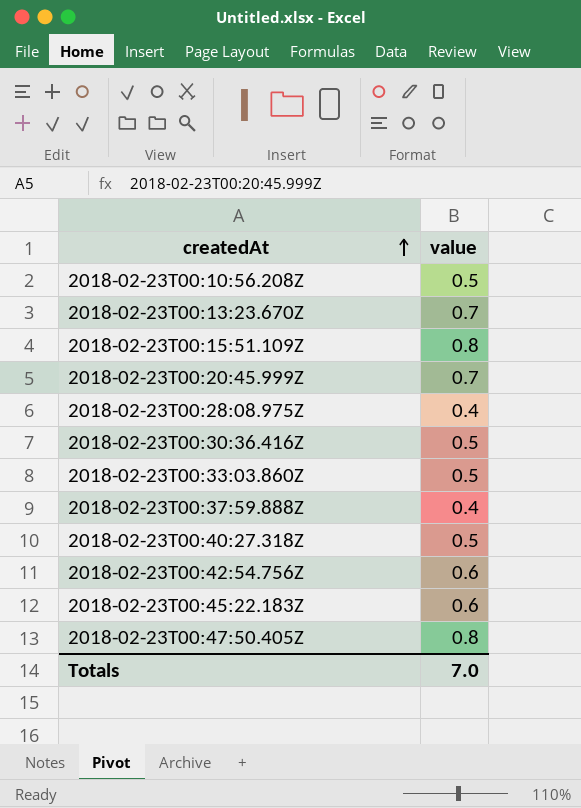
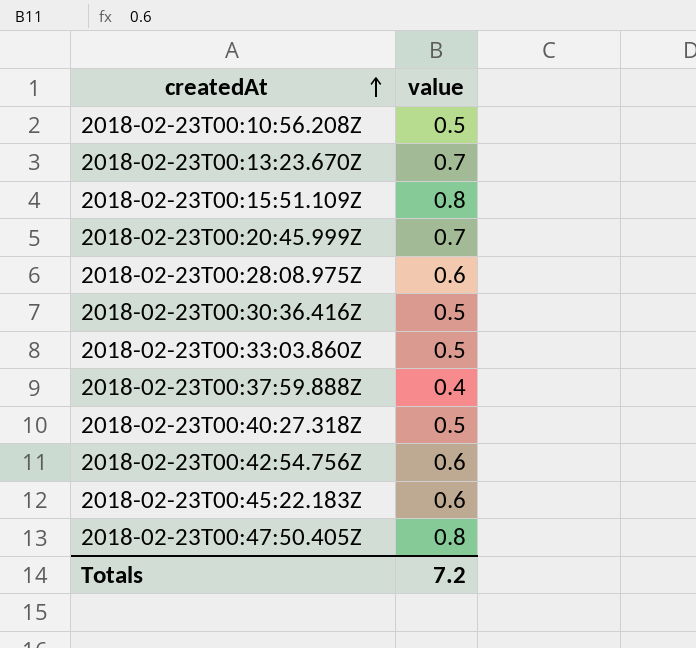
2018-02-23T00:28:08.975Z | value: 0.4 -> 0.6
Totals | value: 7.0 -> 7.2

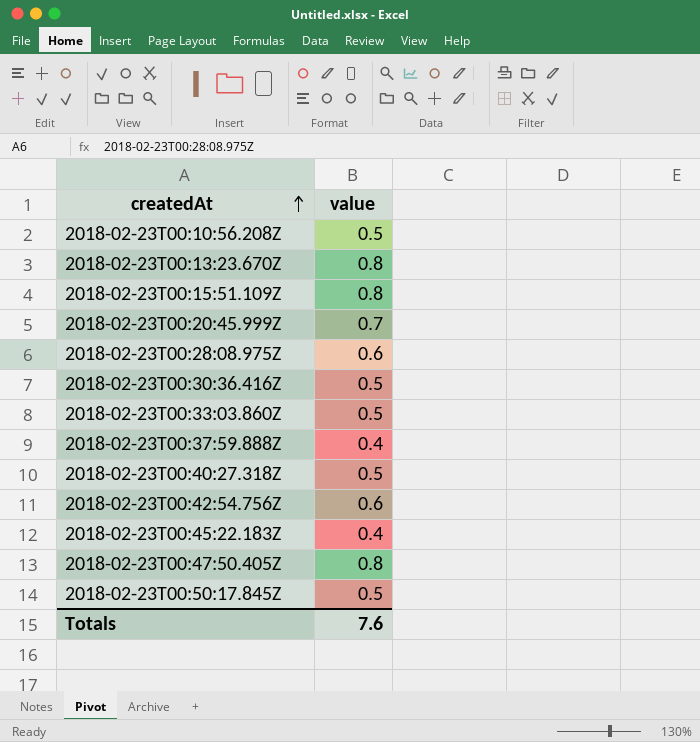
2018-02-23T00:13:23.670Z | value: 0.7 -> 0.8
2018-02-23T00:45:22.183Z | value: 0.6 -> 0.4
row 2018-02-23T00:50:17.845Z: none -> 0.5
Totals | value: 7.2 -> 7.6

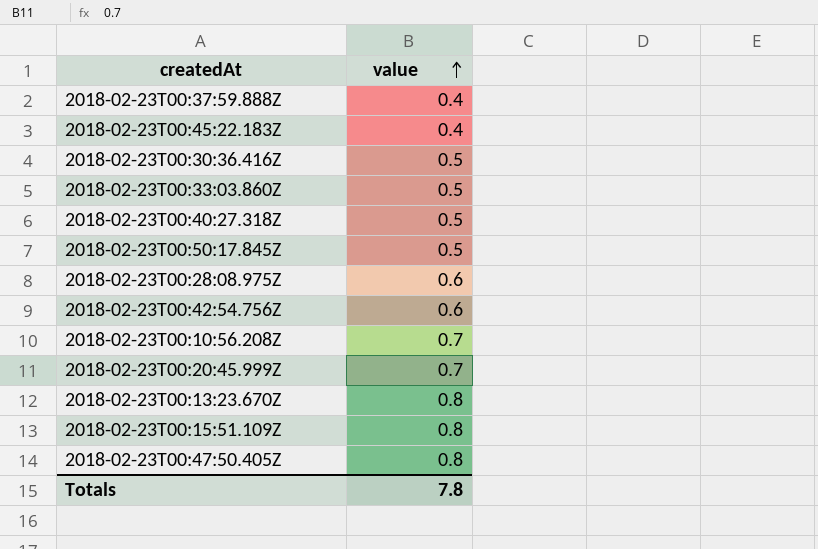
row order: createdAt ascending -> value ascending
2018-02-23T00:10:56.208Z | value: 0.5 -> 0.7
Totals | value: 7.6 -> 7.8

